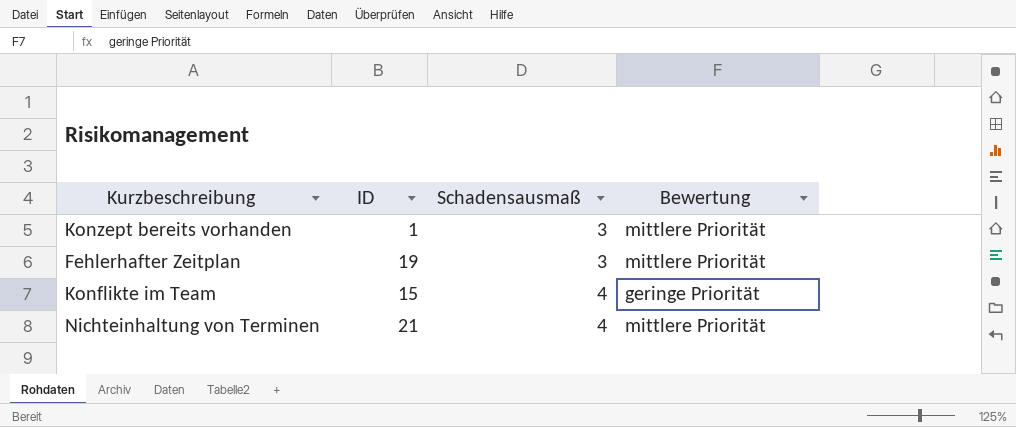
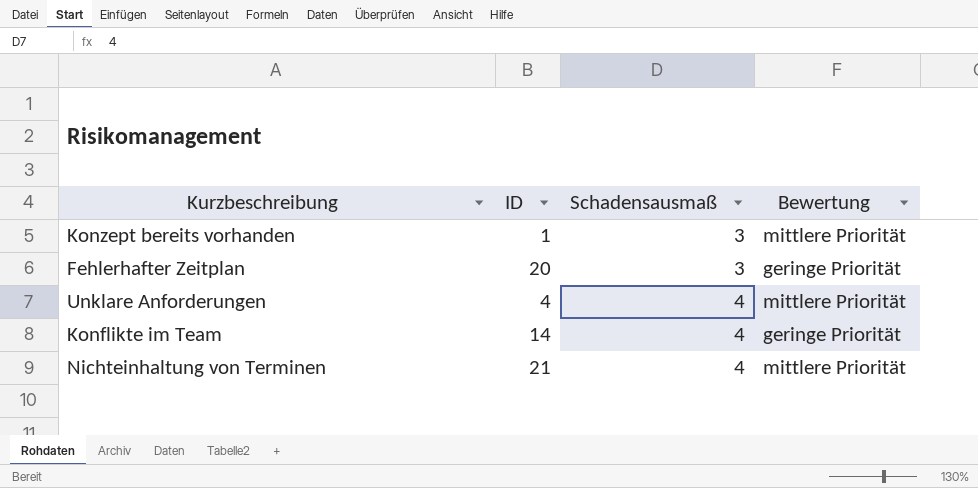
Fehlerhafter Zeitplan | ID: 19 -> 20
Fehlerhafter Zeitplan | Bewertung: mittlere Priorität -> geringe Priorität
row Unklare Anforderungen: none -> 4 | 4 | mittlere Priorität
Konflikte im Team | ID: 15 -> 14

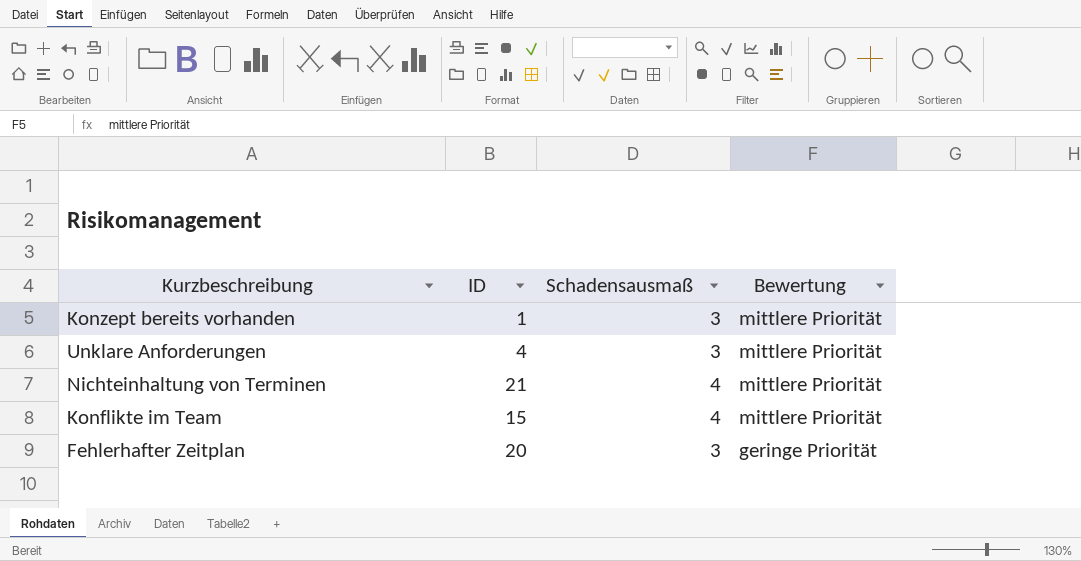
row order: Schadensausmaß ascending -> Bewertung descending
Unklare Anforderungen | Schadensausmaß: 4 -> 3
Konflikte im Team | ID: 14 -> 15
Konflikte im Team | Bewertung: geringe Priorität -> mittlere Priorität

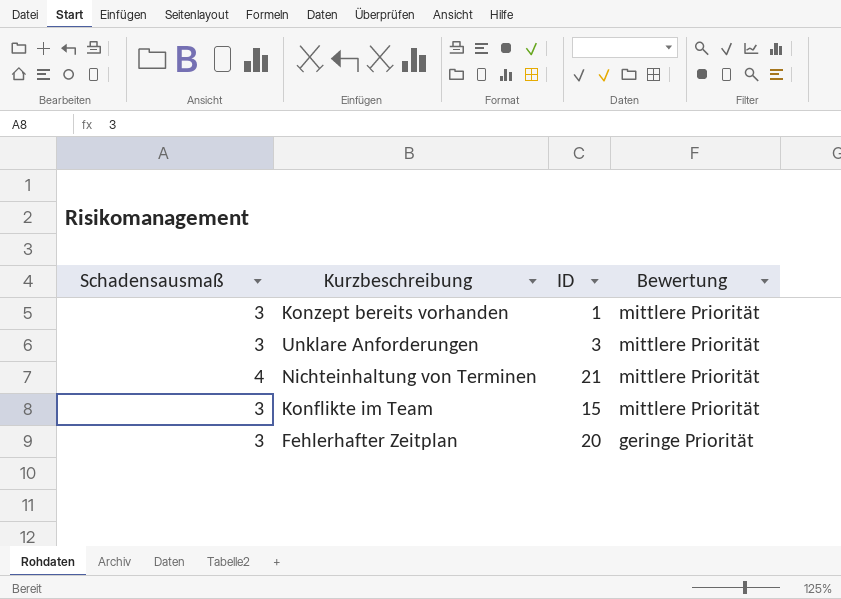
column Schadensausmaß | position: 3 -> 1
Unklare Anforderungen | ID: 4 -> 3
Konflikte im Team | Schadensausmaß: 4 -> 3

